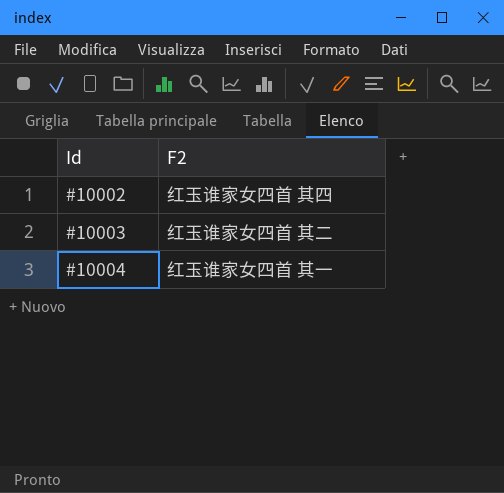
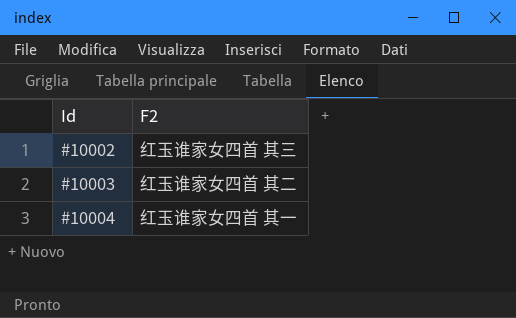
#10002 | F2: 红玉谁家女四首 其四 -> 红玉谁家女四首 其三

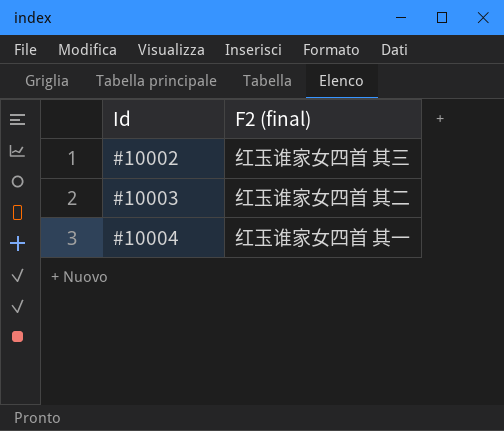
column name: F2 -> F2 (final)

